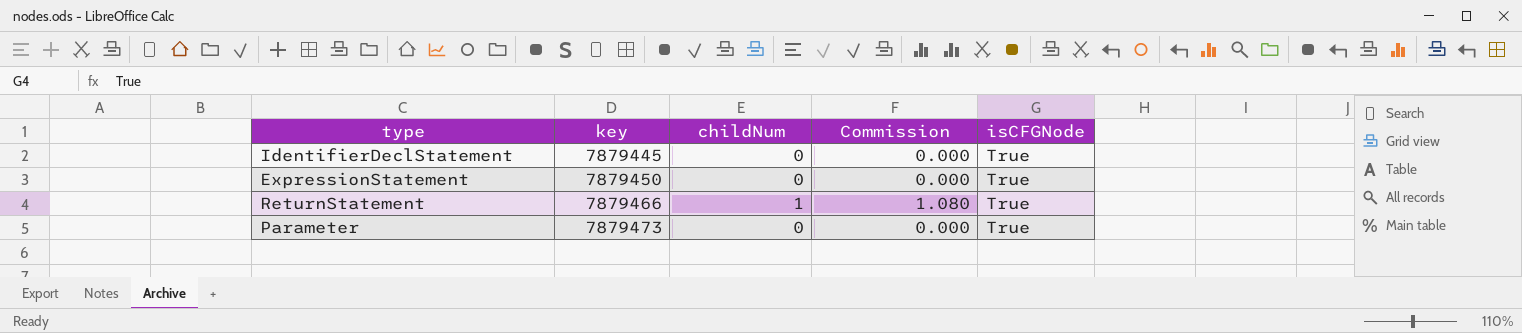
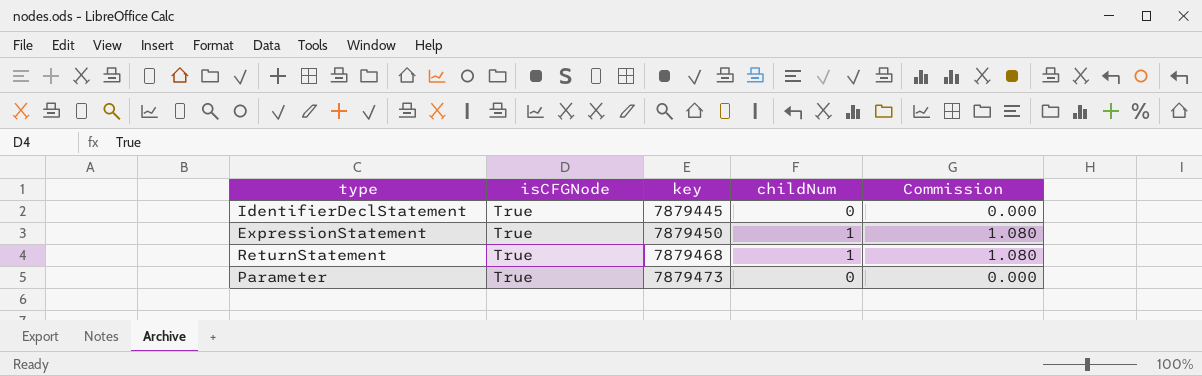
column isCFGNode | position: 5 -> 2
ExpressionStatement | childNum: 0 -> 1
ExpressionStatement | Commission: 0.000 -> 1.080
ReturnStatement | key: 7879466 -> 7879468

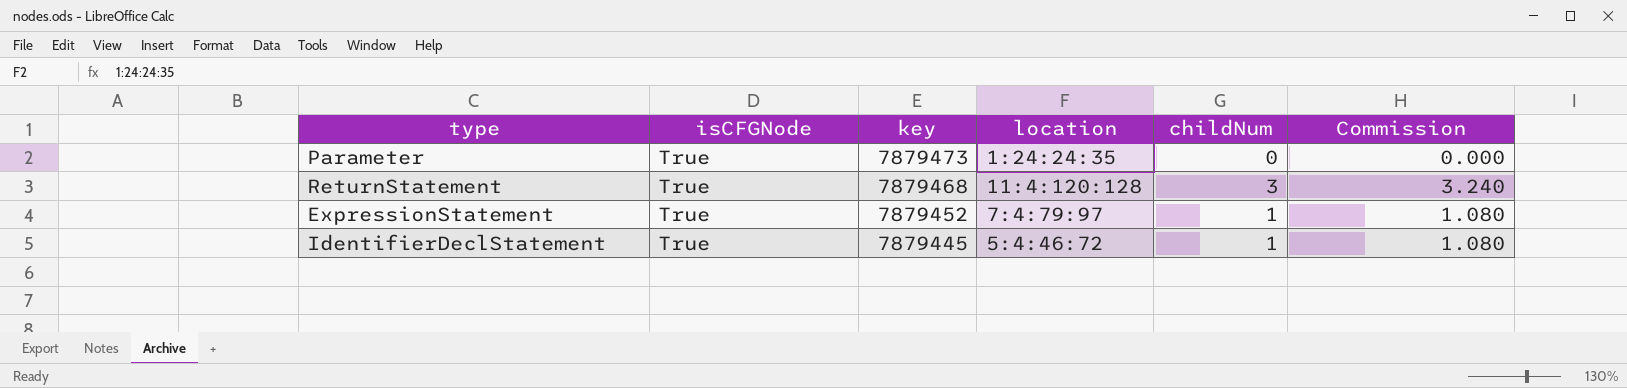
row order: key ascending -> key descending
column location | position: none -> 4
ReturnStatement | childNum: 1 -> 3
ReturnStatement | Commission: 1.080 -> 3.240
ExpressionStatement | key: 7879450 -> 7879452
IdentifierDeclStatement | childNum: 0 -> 1
IdentifierDeclStatement | Commission: 0.000 -> 1.080

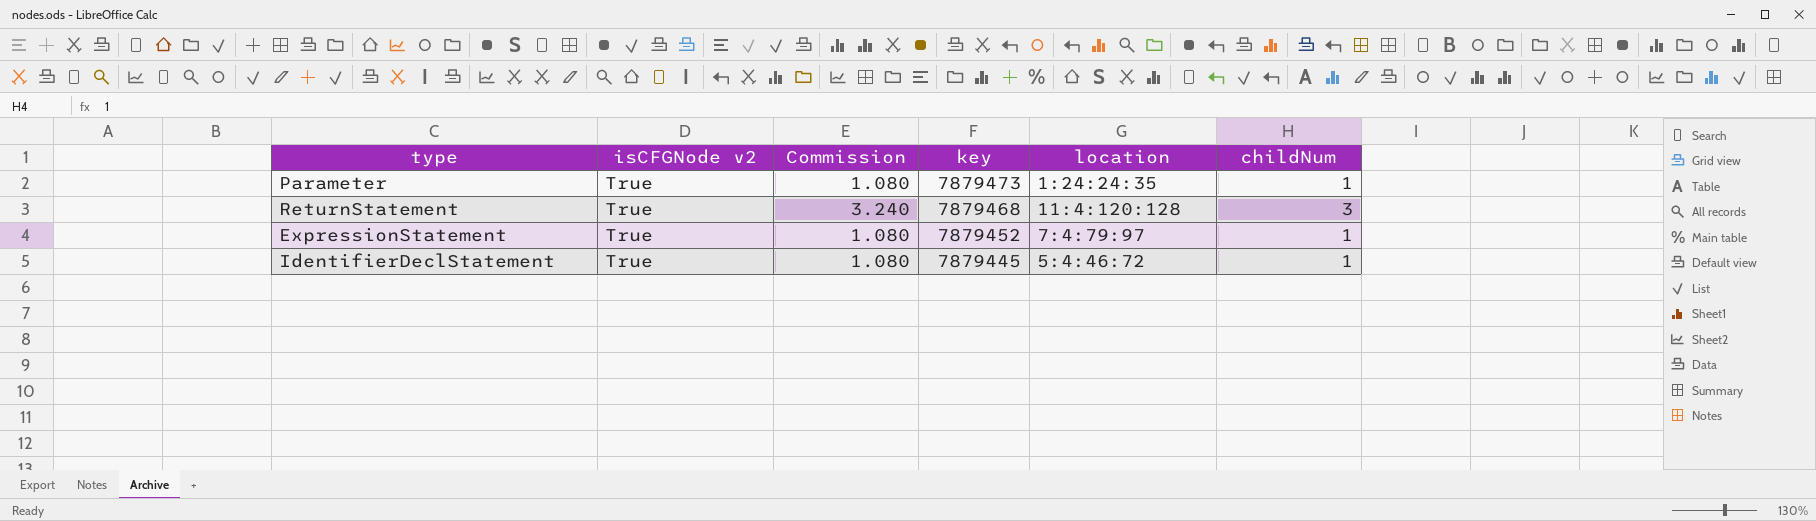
column name: isCFGNode -> isCFGNode v2
column Commission | position: 6 -> 3
Parameter | Commission: 0.000 -> 1.080
Parameter | childNum: 0 -> 1

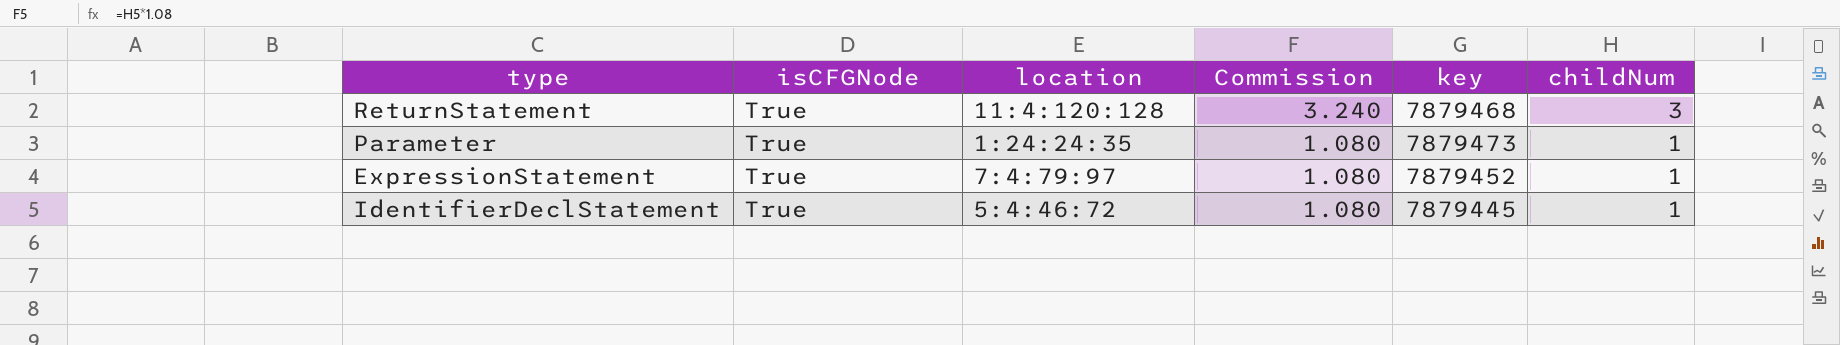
row order: key descending -> Commission descending
column name: isCFGNode v2 -> isCFGNode
column location | position: 5 -> 3

